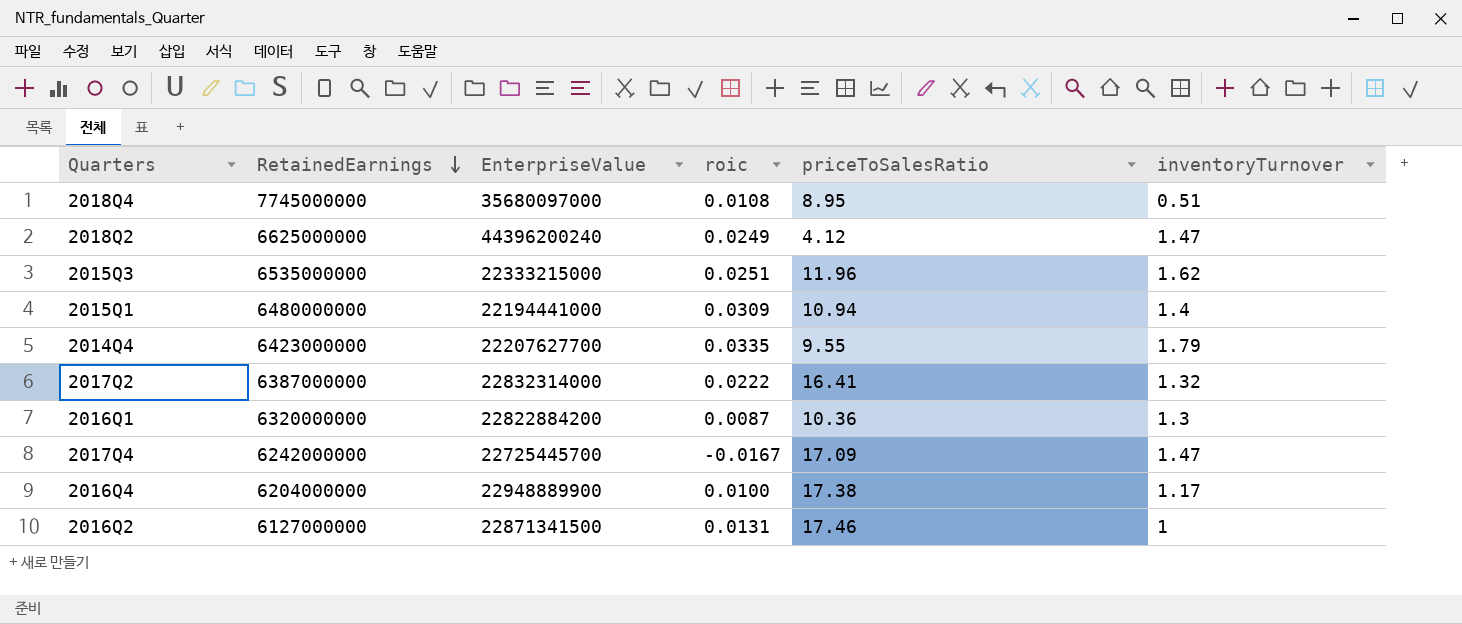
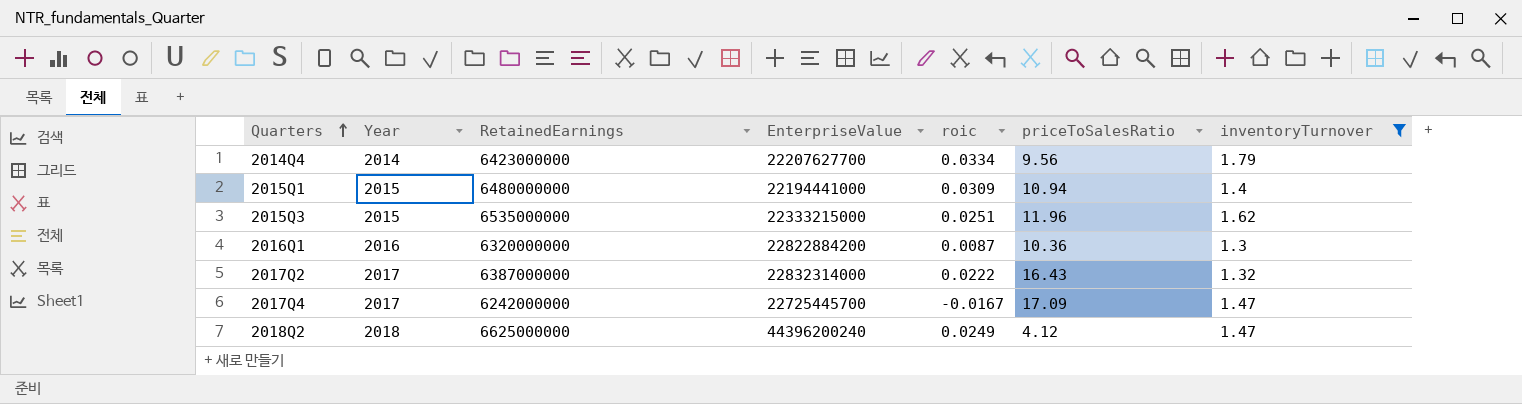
filter: none -> inventoryTurnover >= 1.3
row order: RetainedEarnings descending -> Quarters ascending
column Year | position: none -> 2
2014Q4 | roic: 0.0335 -> 0.0334
2014Q4 | priceToSalesRatio: 9.55 -> 9.56
2017Q2 | priceToSalesRatio: 16.41 -> 16.43

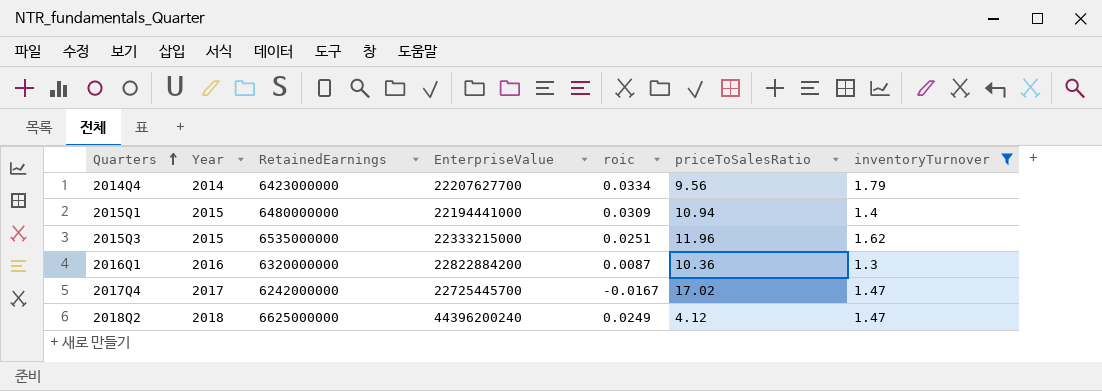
row 2017Q2: 2017 | 6387000000 | 22832314000 | 0.0222 | 16.43 | 1.32 -> none
2017Q4 | priceToSalesRatio: 17.09 -> 17.02

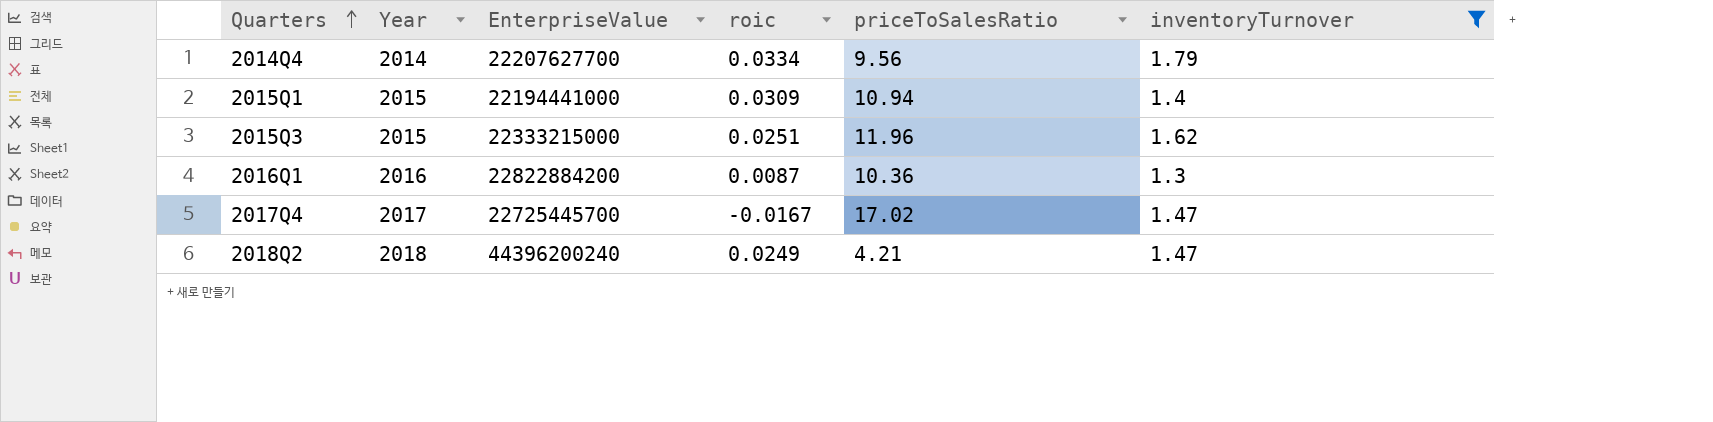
column RetainedEarnings | position: 3 -> none
2018Q2 | priceToSalesRatio: 4.12 -> 4.21

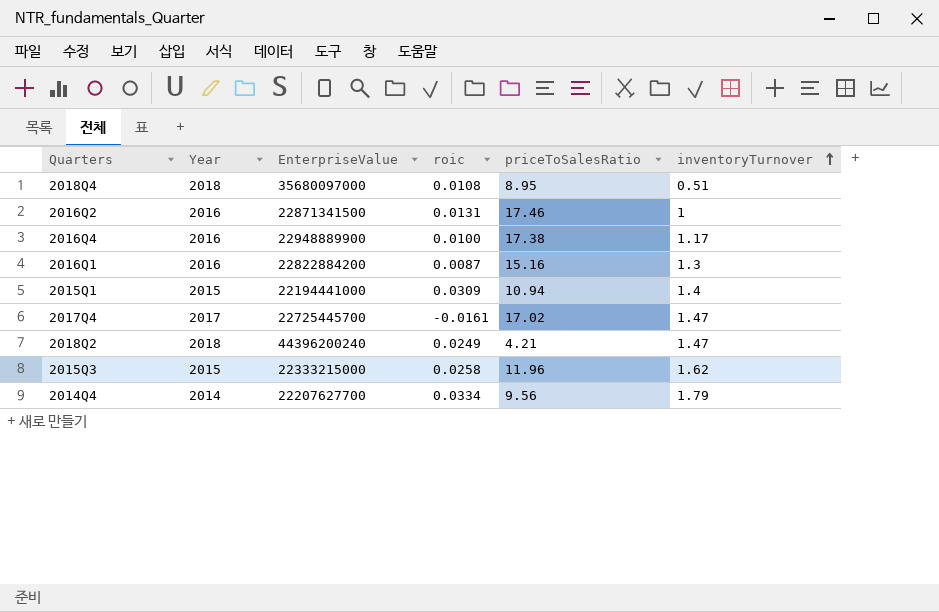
filter: inventoryTurnover >= 1.3 -> none
row order: Quarters ascending -> inventoryTurnover ascending
2016Q1 | priceToSalesRatio: 10.36 -> 15.16
2017Q4 | roic: -0.0167 -> -0.0161
2015Q3 | roic: 0.0251 -> 0.0258

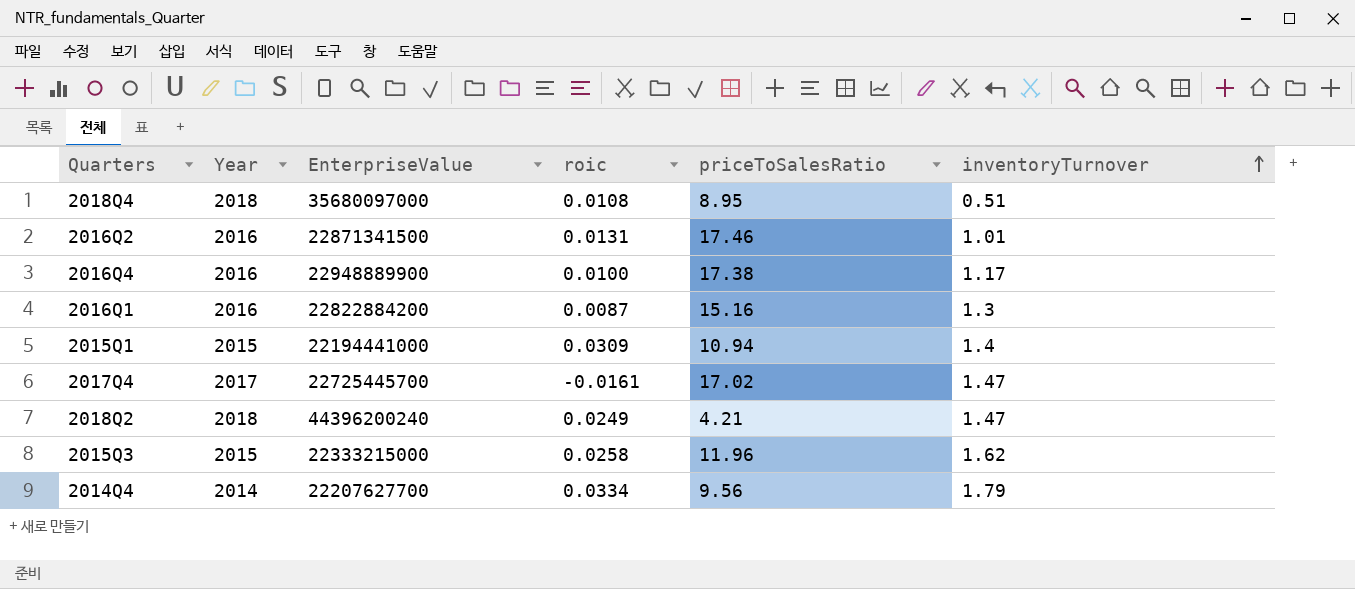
2016Q2 | inventoryTurnover: 1 -> 1.01

